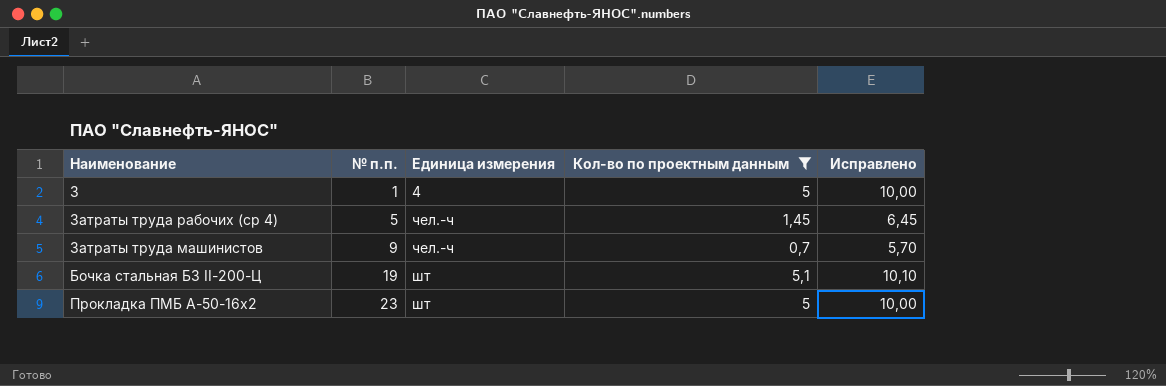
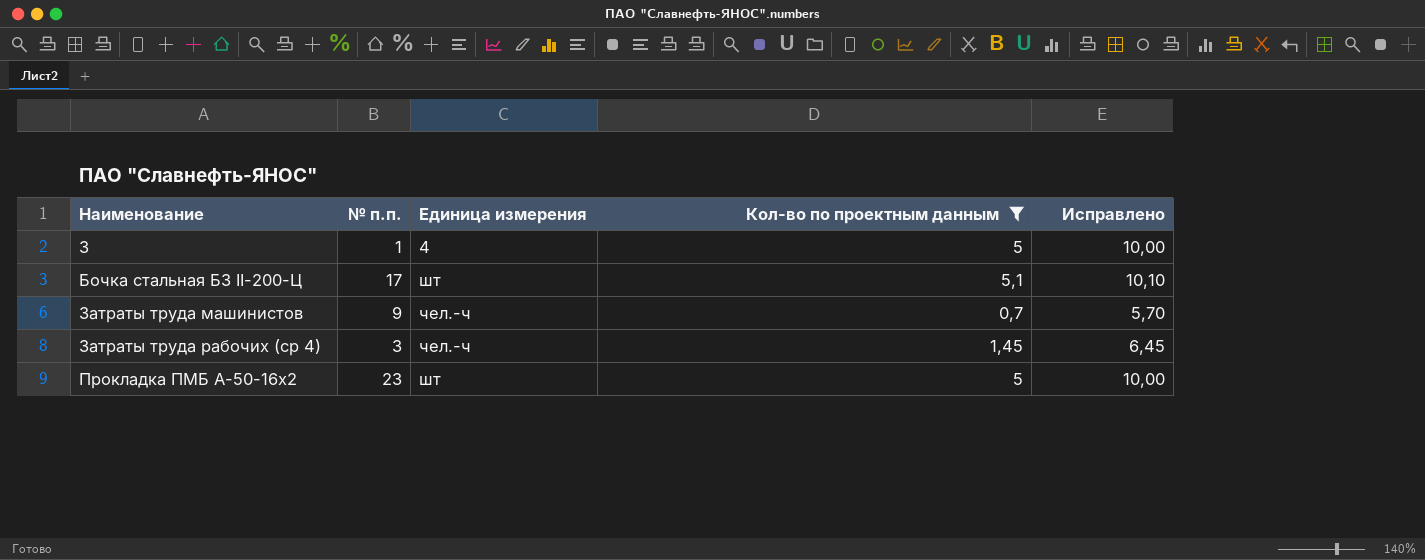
row order: № п.п. ascending -> Наименование ascending
Бочка стальная Б3 II-200-Ц | № п.п.: 19 -> 17
Затраты труда рабочих (ср 4) | № п.п.: 5 -> 3

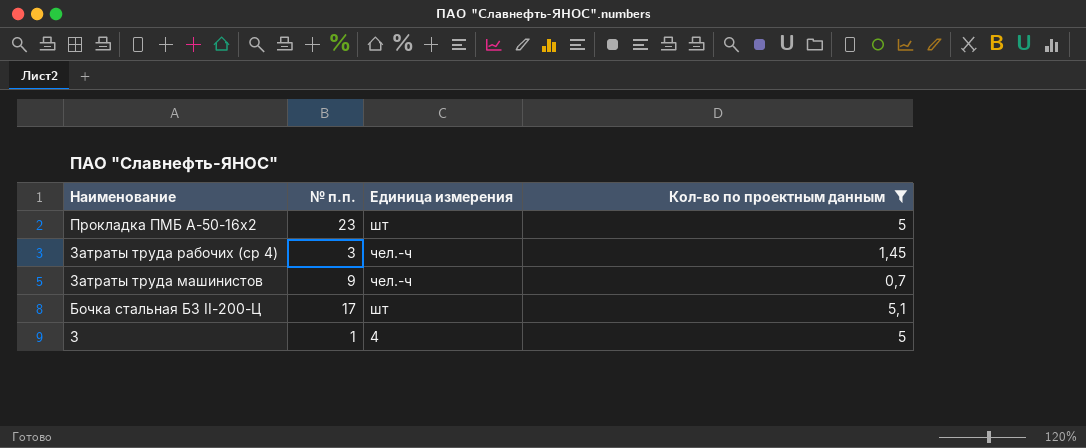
row order: Наименование ascending -> Наименование descending
column Исправлено | formula: [Кол-во по проектным данным] + 5 -> none

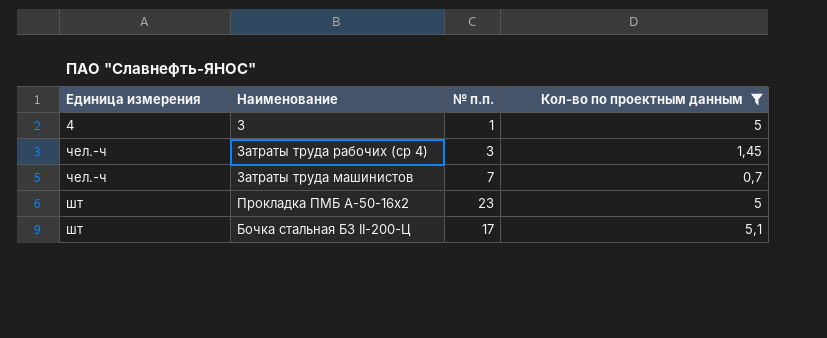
row order: Наименование descending -> Единица измерения ascending
column Единица измерения | position: 3 -> 1
Затраты труда машинистов | № п.п.: 9 -> 7

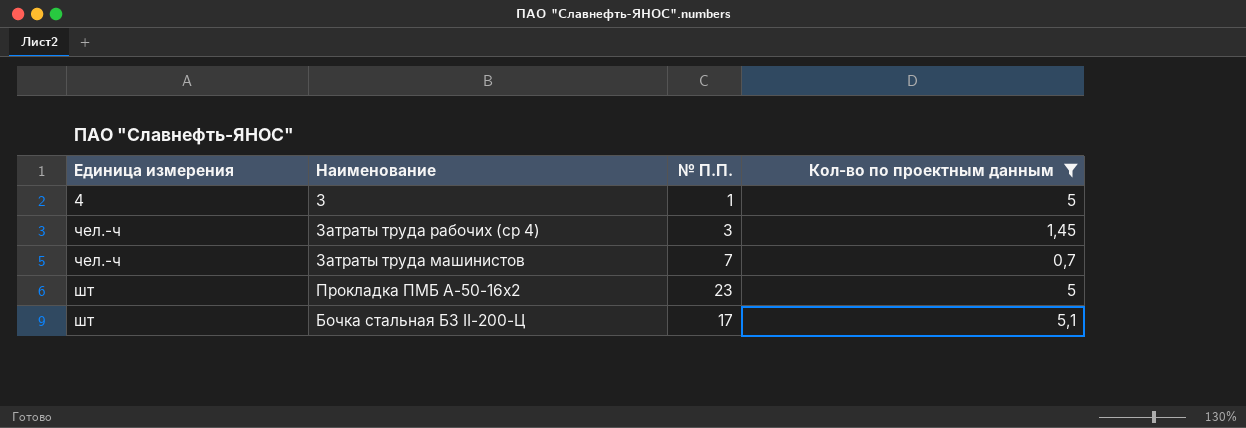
column name: № п.п. -> № П.П.

